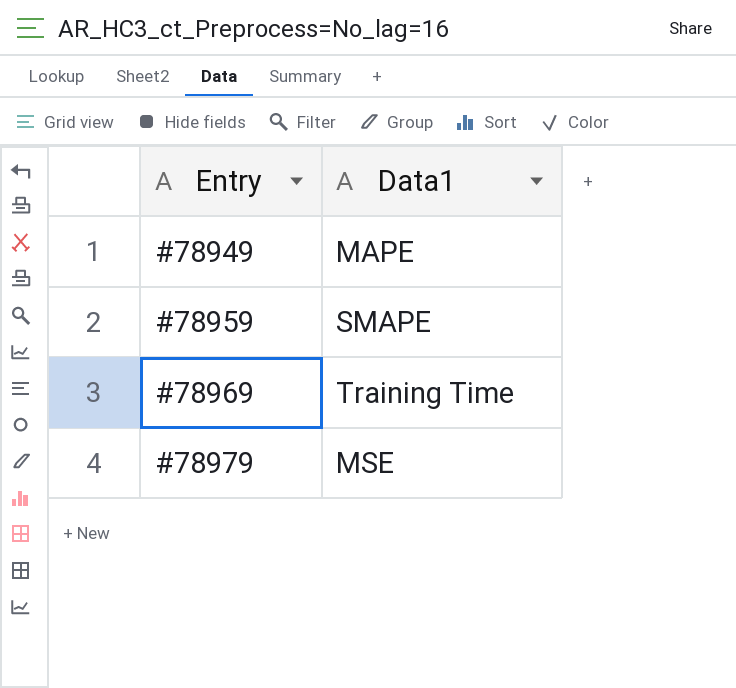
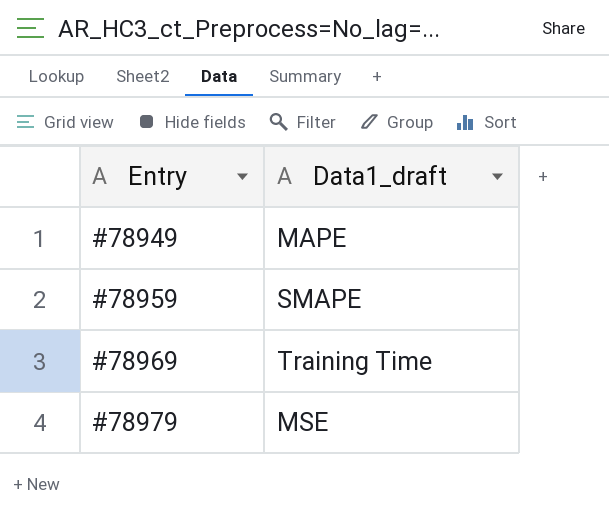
column name: Data1 -> Data1_draft

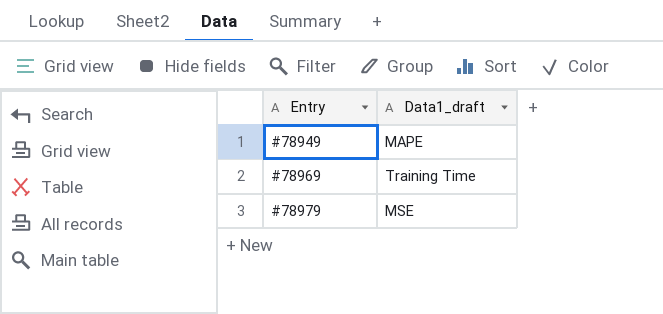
row #78959: SMAPE -> none

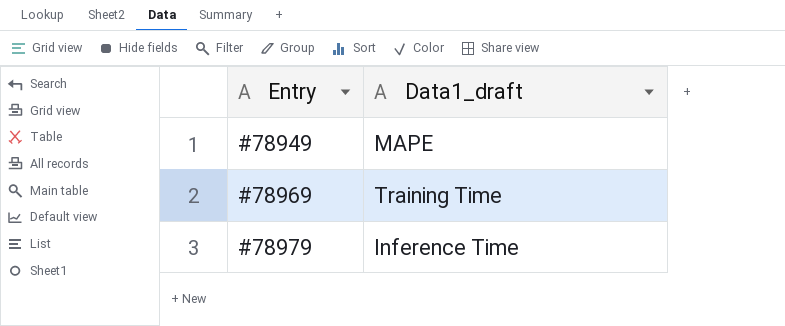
#78979 | Data1_draft: MSE -> Inference Time

